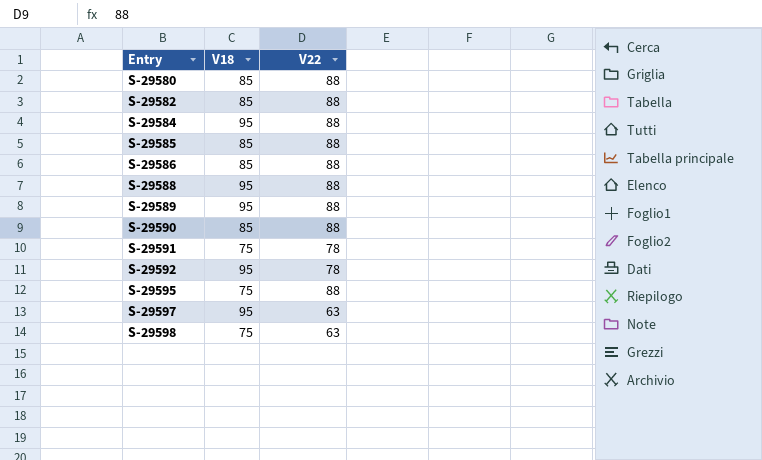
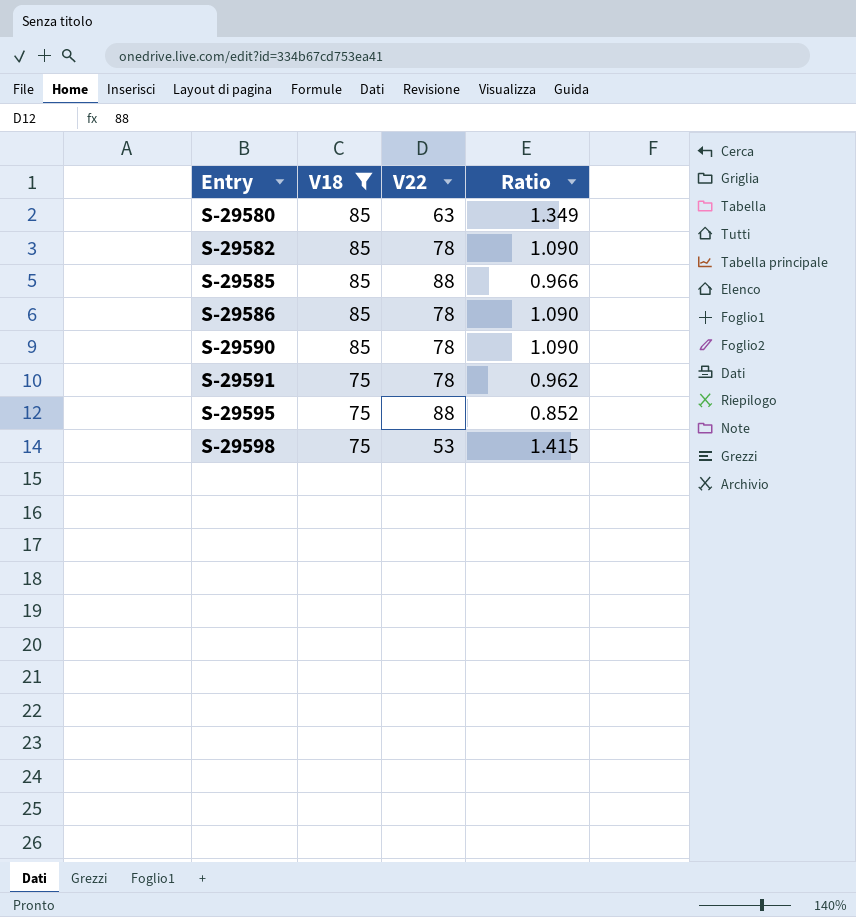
filter: none -> V18 != 95
column Ratio | formula: none -> [V18] / [V22]
S-29580 | V22: 88 -> 63
S-29582 | V22: 88 -> 78
S-29586 | V22: 88 -> 78
S-29590 | V22: 88 -> 78
S-29598 | V22: 63 -> 53

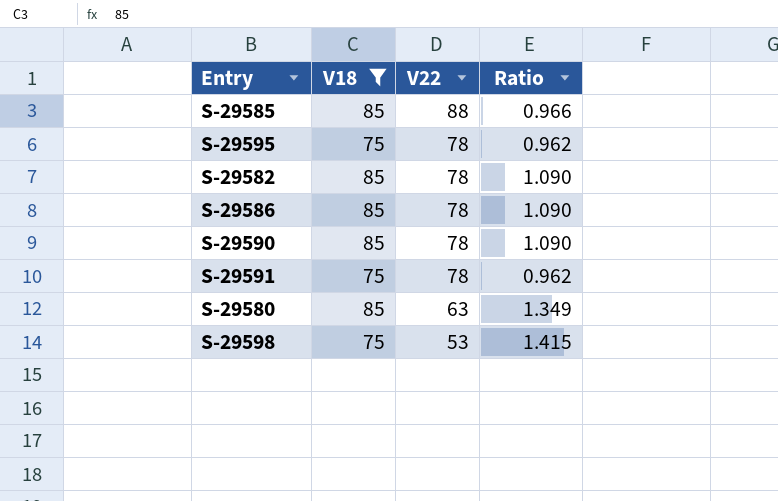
row order: Entry ascending -> V22 descending
S-29595 | V22: 88 -> 78
S-29595 | Ratio: 0.852 -> 0.962

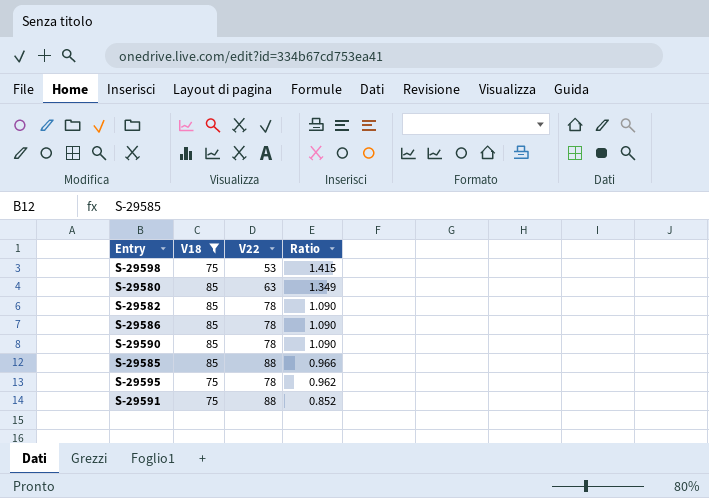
row order: V22 descending -> Ratio descending
S-29591 | V22: 78 -> 88
S-29591 | Ratio: 0.962 -> 0.852

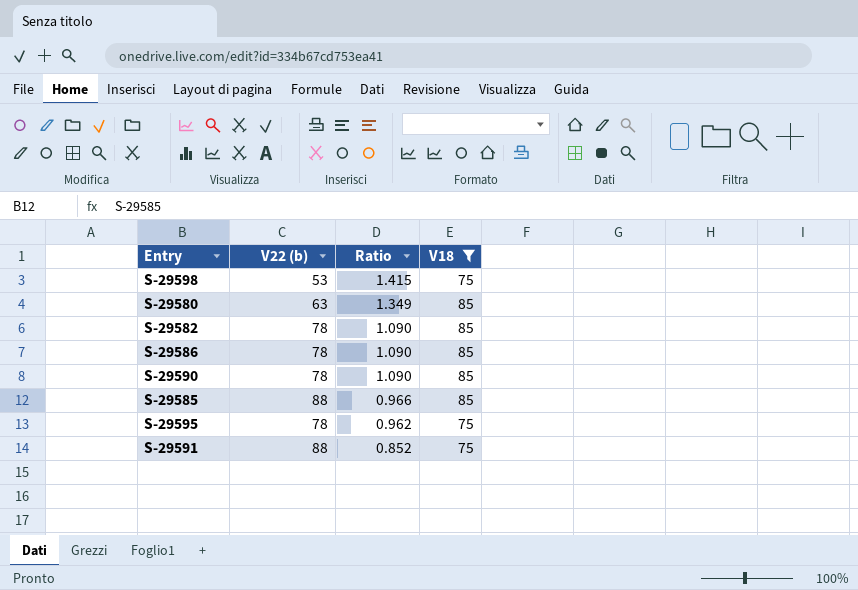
column name: V22 -> V22 (b)
column V18 | position: 2 -> 4

